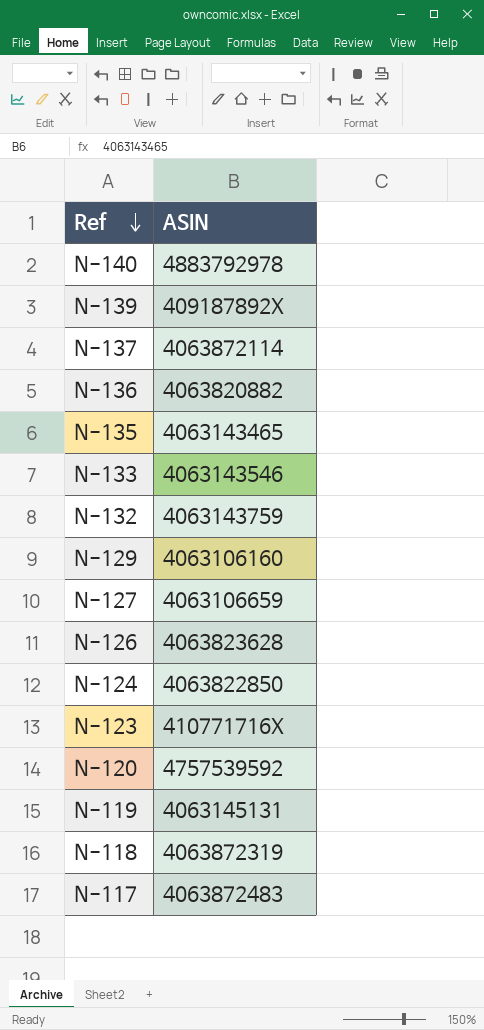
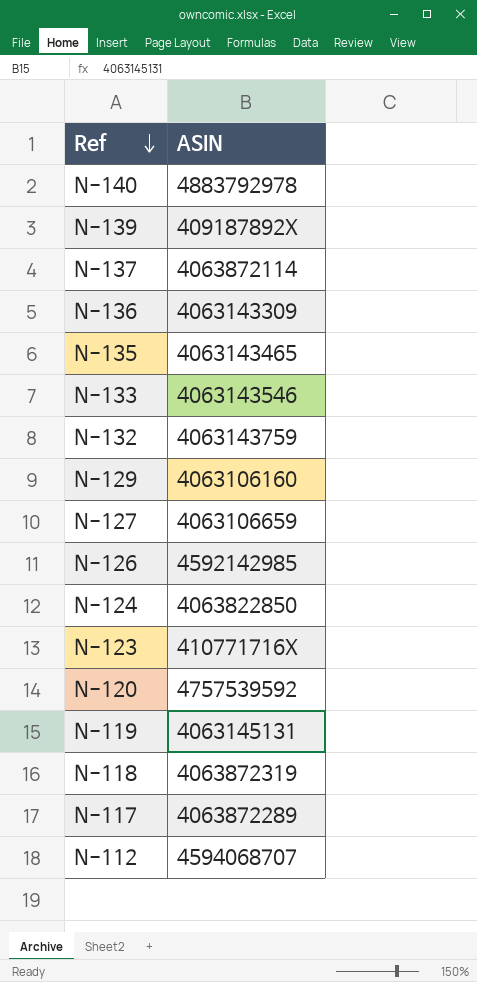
N-136 | ASIN: 4063820882 -> 4063143309
N-126 | ASIN: 4063823628 -> 4592142985
N-117 | ASIN: 4063872483 -> 4063872289
row N-112: none -> 4594068707

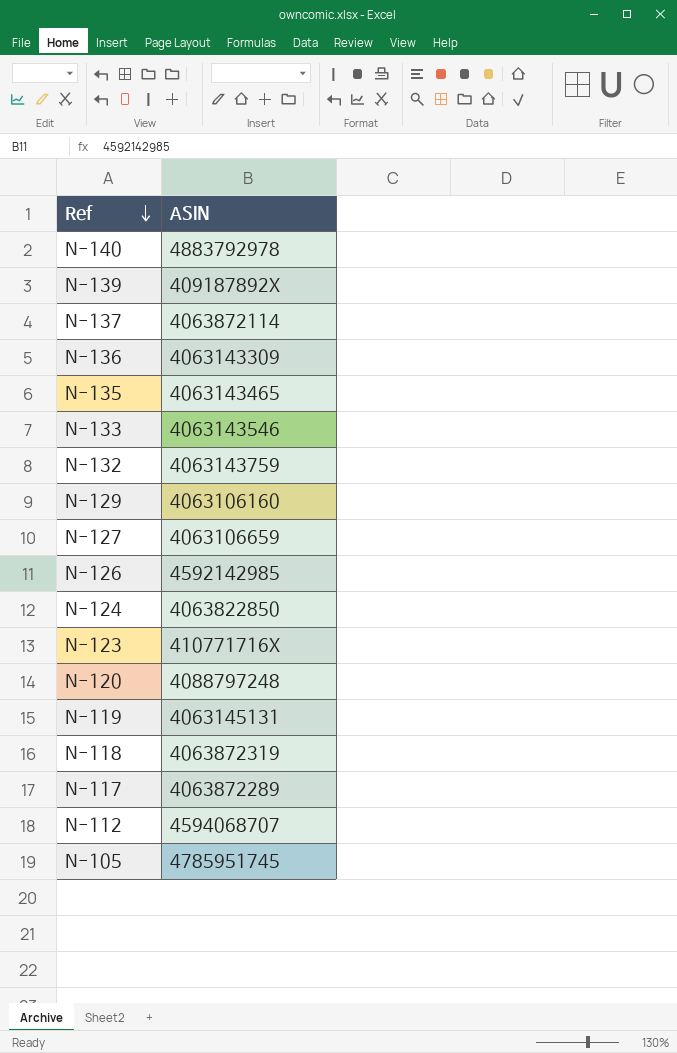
N-120 | ASIN: 4757539592 -> 4088797248
row N-105: none -> 4785951745

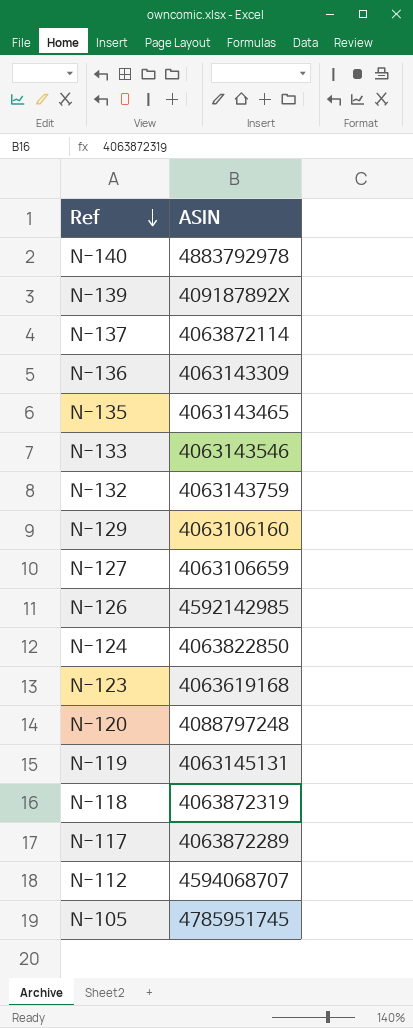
N-123 | ASIN: 410771716X -> 4063619168

